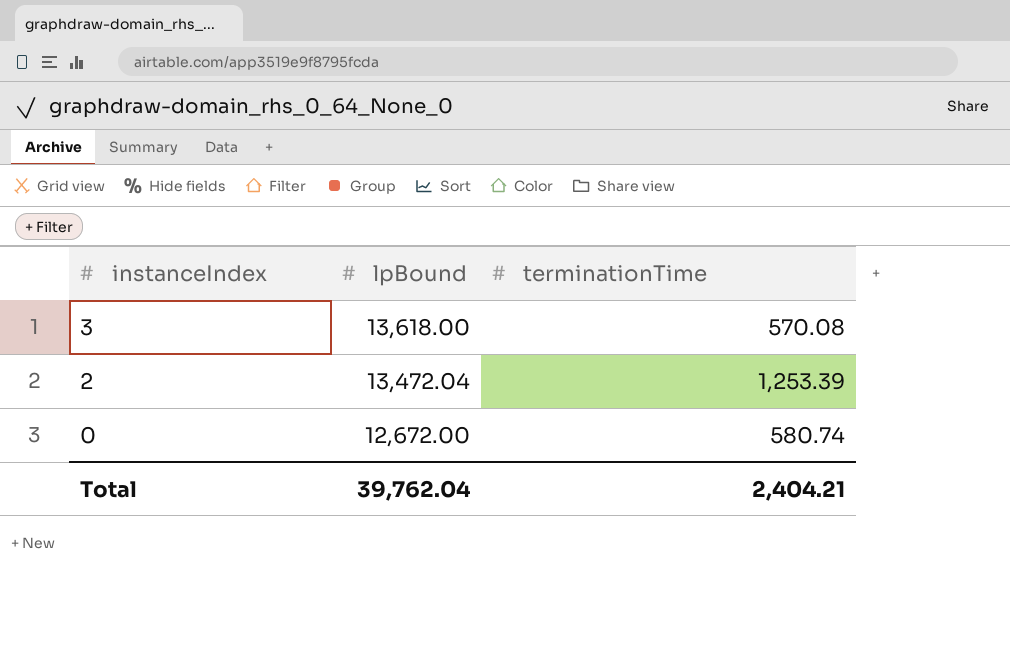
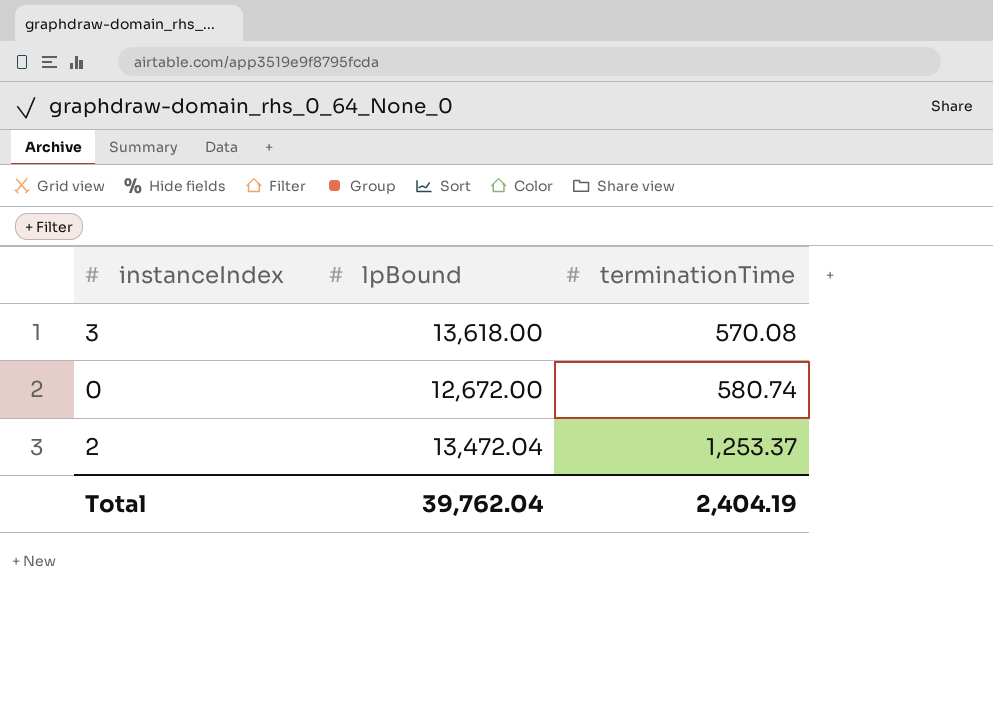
row order: instanceIndex descending -> terminationTime ascending
2 | terminationTime: 1,253.39 -> 1,253.37
Total | terminationTime: 2,404.21 -> 2,404.19

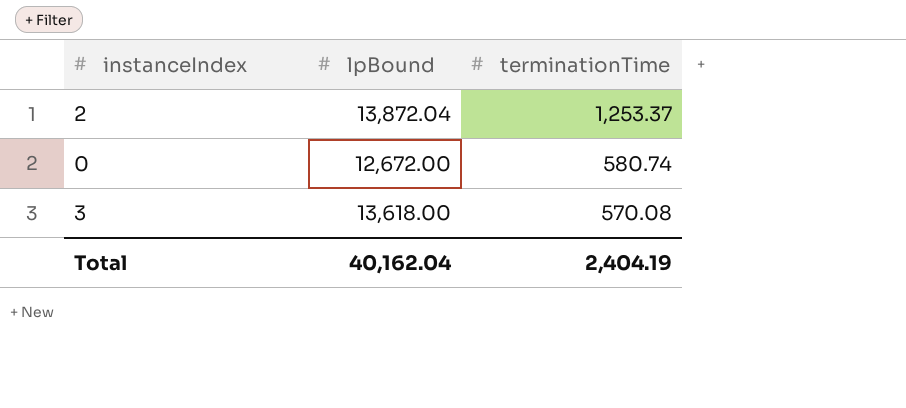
row order: terminationTime ascending -> terminationTime descending
2 | lpBound: 13,472.04 -> 13,872.04
Total | lpBound: 39,762.04 -> 40,162.04

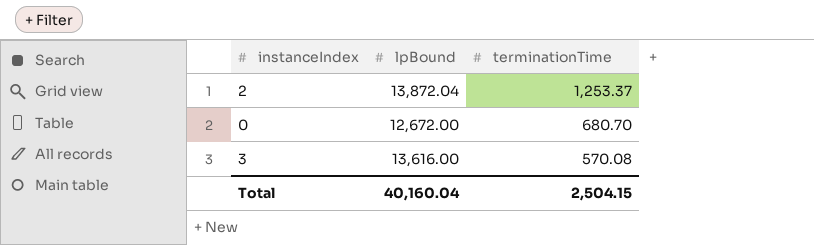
0 | terminationTime: 580.74 -> 680.70
3 | lpBound: 13,618.00 -> 13,616.00
Total | lpBound: 40,162.04 -> 40,160.04
Total | terminationTime: 2,404.19 -> 2,504.15

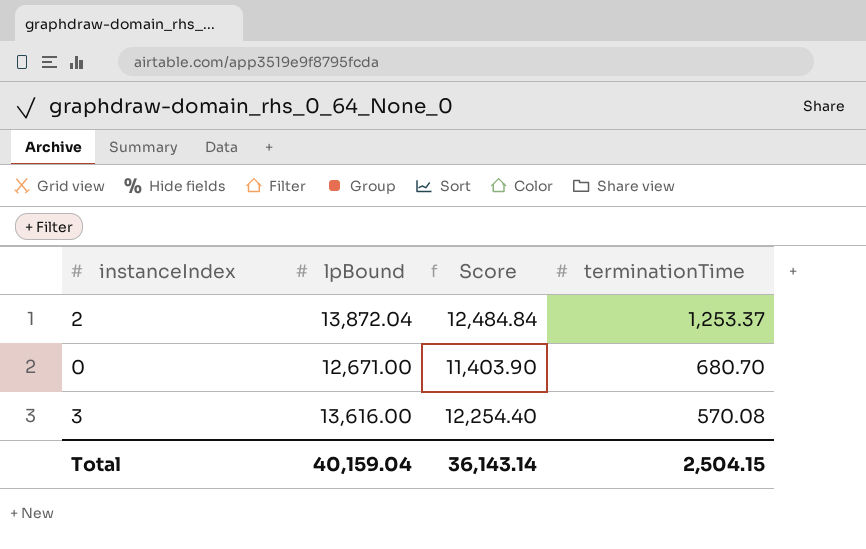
column Score | formula: none -> [lpBound] * 0.9
0 | lpBound: 12,672.00 -> 12,671.00
Total | lpBound: 40,160.04 -> 40,159.04

